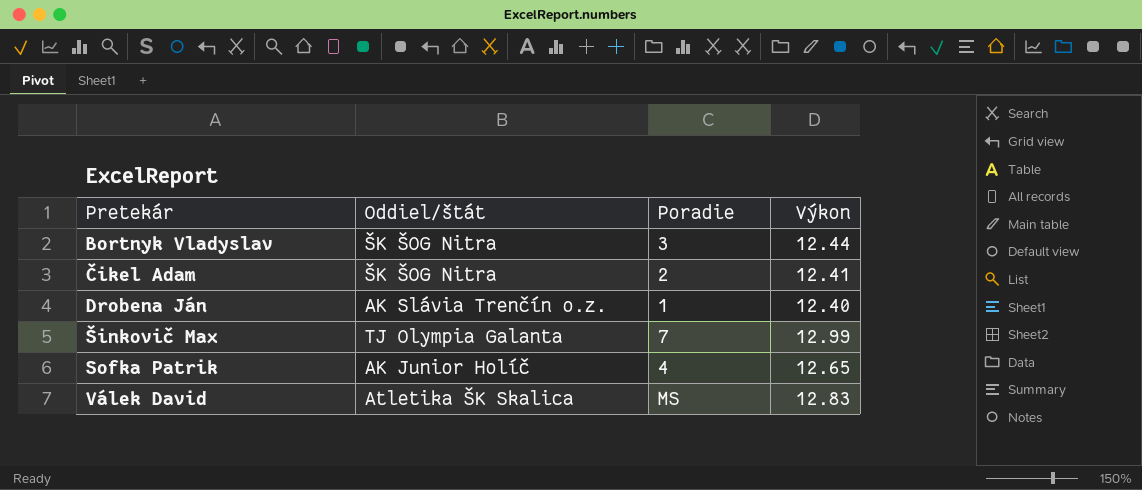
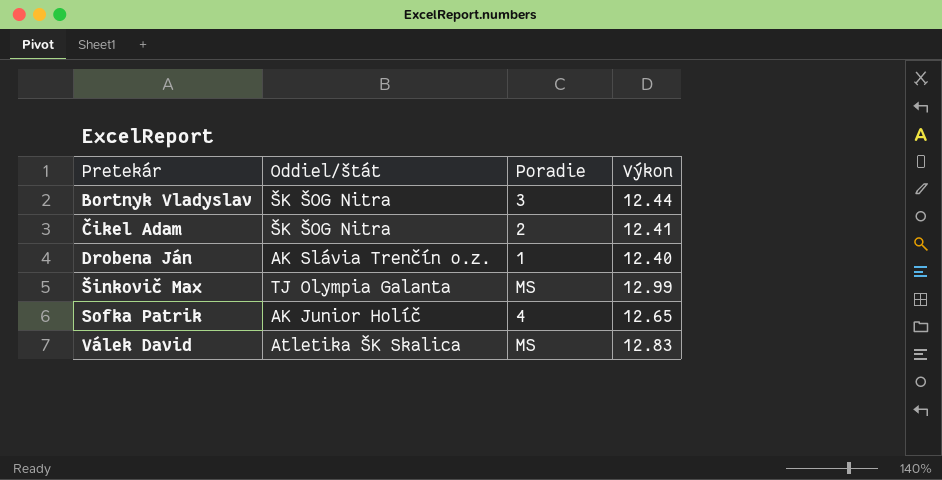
Šinkovič Max | Poradie: 7 -> MS

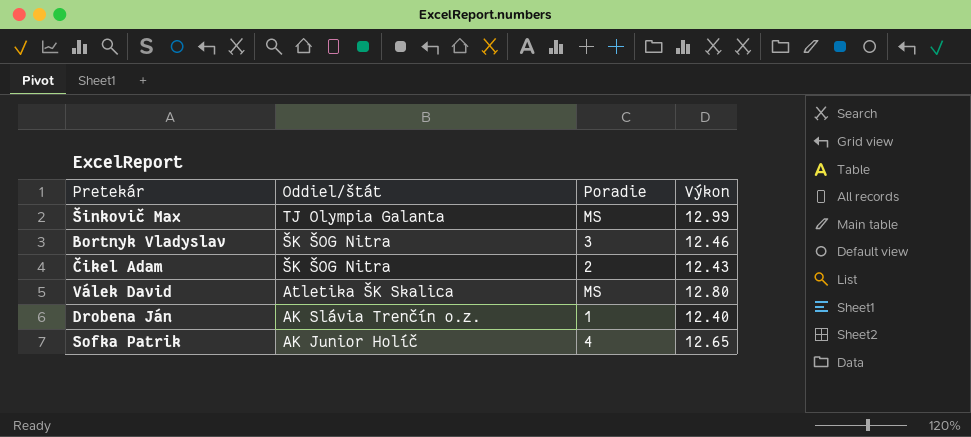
row order: Pretekár ascending -> Oddiel/štát descending
Bortnyk Vladyslav | Výkon: 12.44 -> 12.46
Čikel Adam | Výkon: 12.41 -> 12.43
Válek David | Výkon: 12.83 -> 12.80

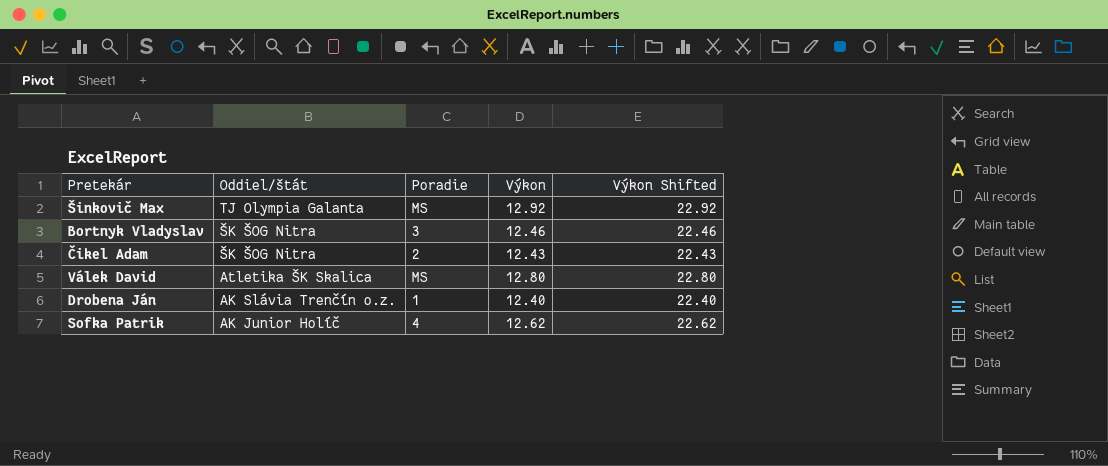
column Výkon Shifted | formula: none -> [Výkon] + 10
Šinkovič Max | Výkon: 12.99 -> 12.92
Sofka Patrik | Výkon: 12.65 -> 12.62

